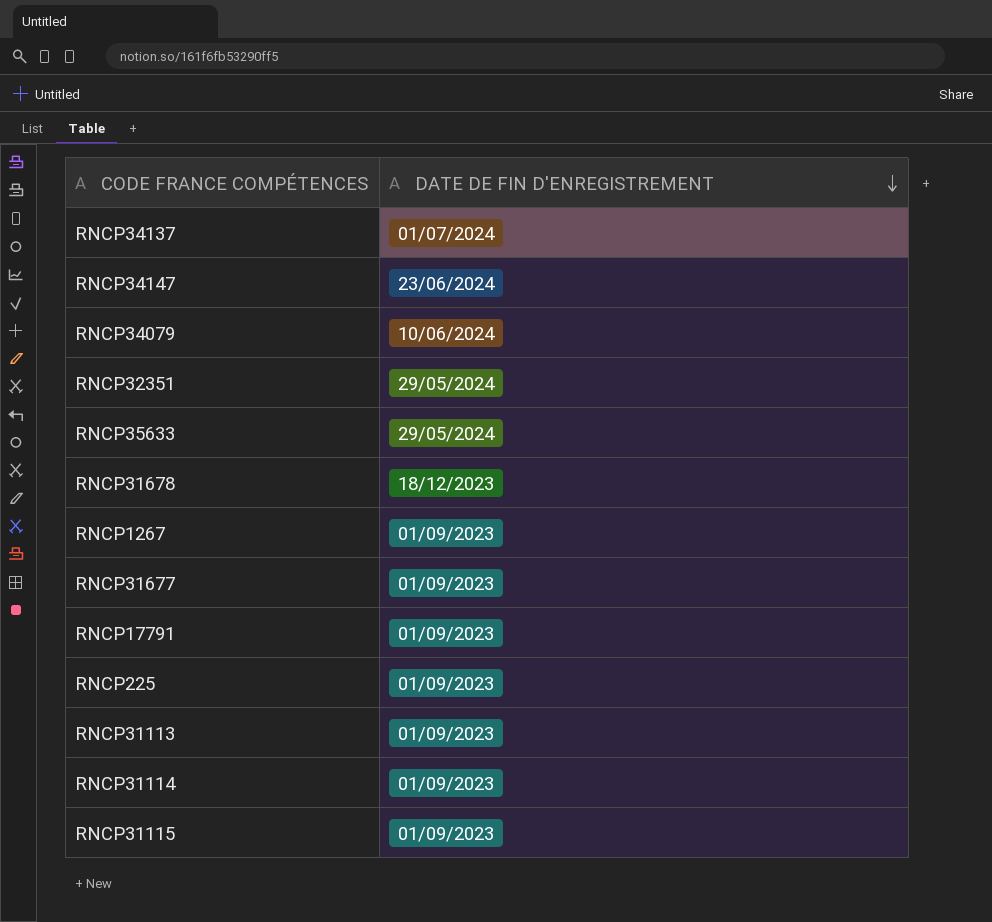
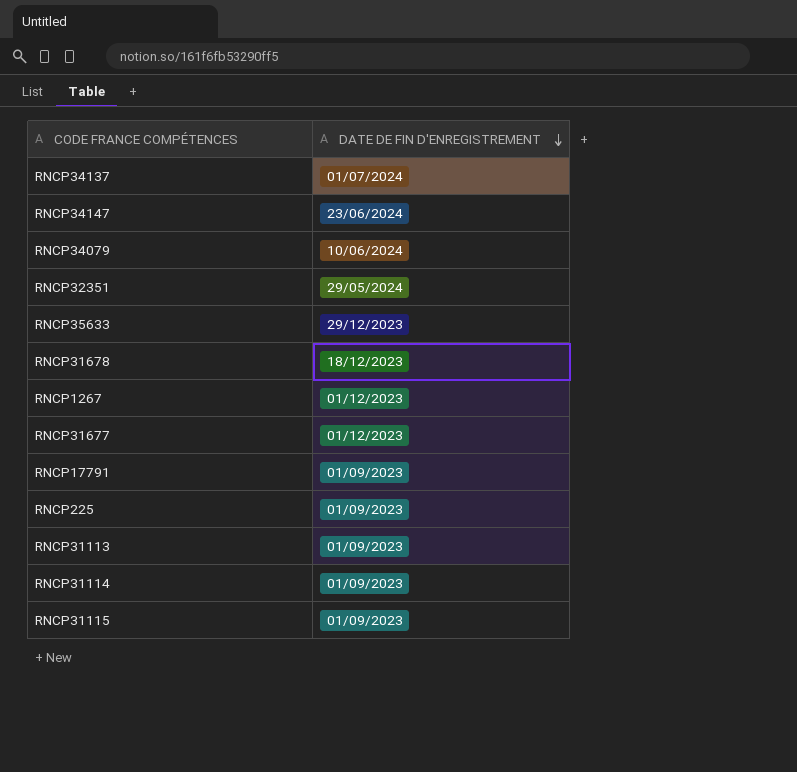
RNCP35633 | DATE DE FIN D'ENREGISTREMENT: 29/05/2024 -> 29/12/2023
RNCP1267 | DATE DE FIN D'ENREGISTREMENT: 01/09/2023 -> 01/12/2023
RNCP31677 | DATE DE FIN D'ENREGISTREMENT: 01/09/2023 -> 01/12/2023

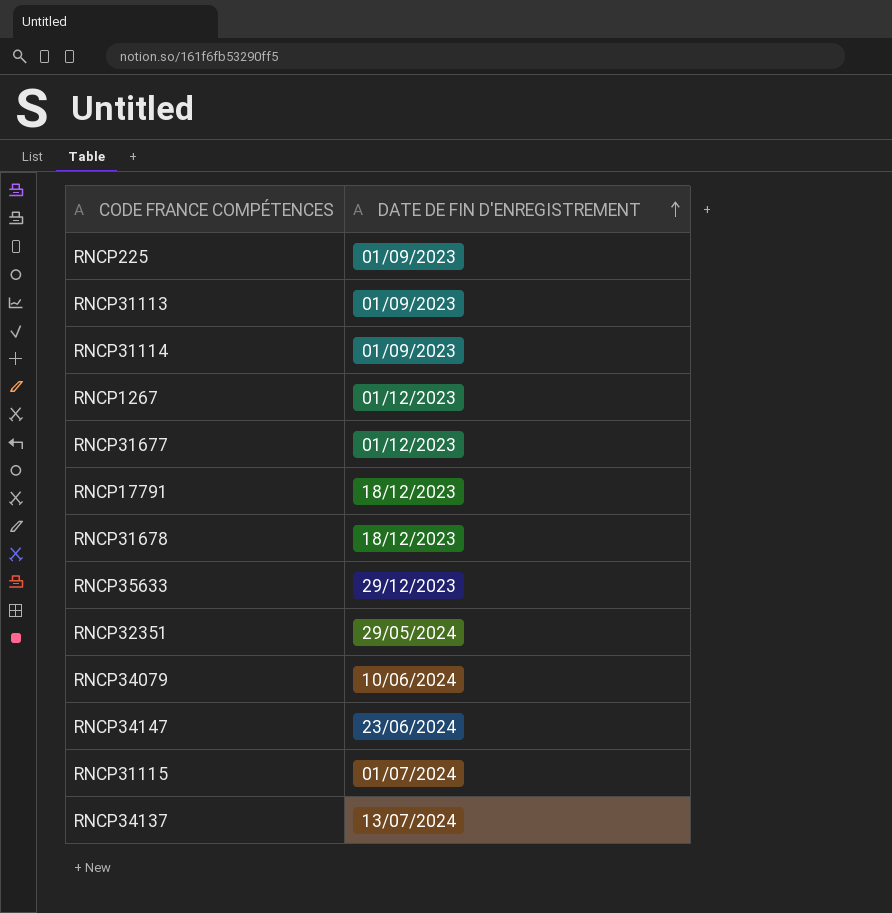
row order: DATE DE FIN D'ENREGISTREMENT descending -> DATE DE FIN D'ENREGISTREMENT ascending
RNCP17791 | DATE DE FIN D'ENREGISTREMENT: 01/09/2023 -> 18/12/2023
RNCP31115 | DATE DE FIN D'ENREGISTREMENT: 01/09/2023 -> 01/07/2024
RNCP34137 | DATE DE FIN D'ENREGISTREMENT: 01/07/2024 -> 13/07/2024

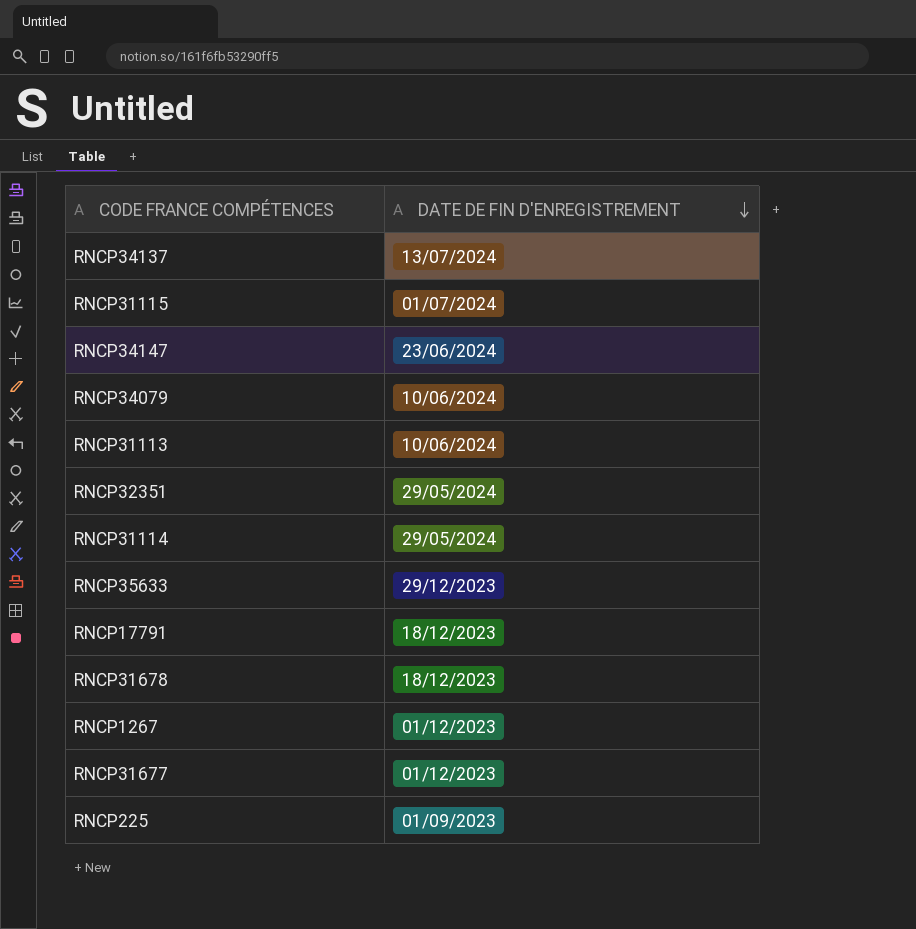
row order: DATE DE FIN D'ENREGISTREMENT ascending -> DATE DE FIN D'ENREGISTREMENT descending
RNCP31113 | DATE DE FIN D'ENREGISTREMENT: 01/09/2023 -> 10/06/2024
RNCP31114 | DATE DE FIN D'ENREGISTREMENT: 01/09/2023 -> 29/05/2024

